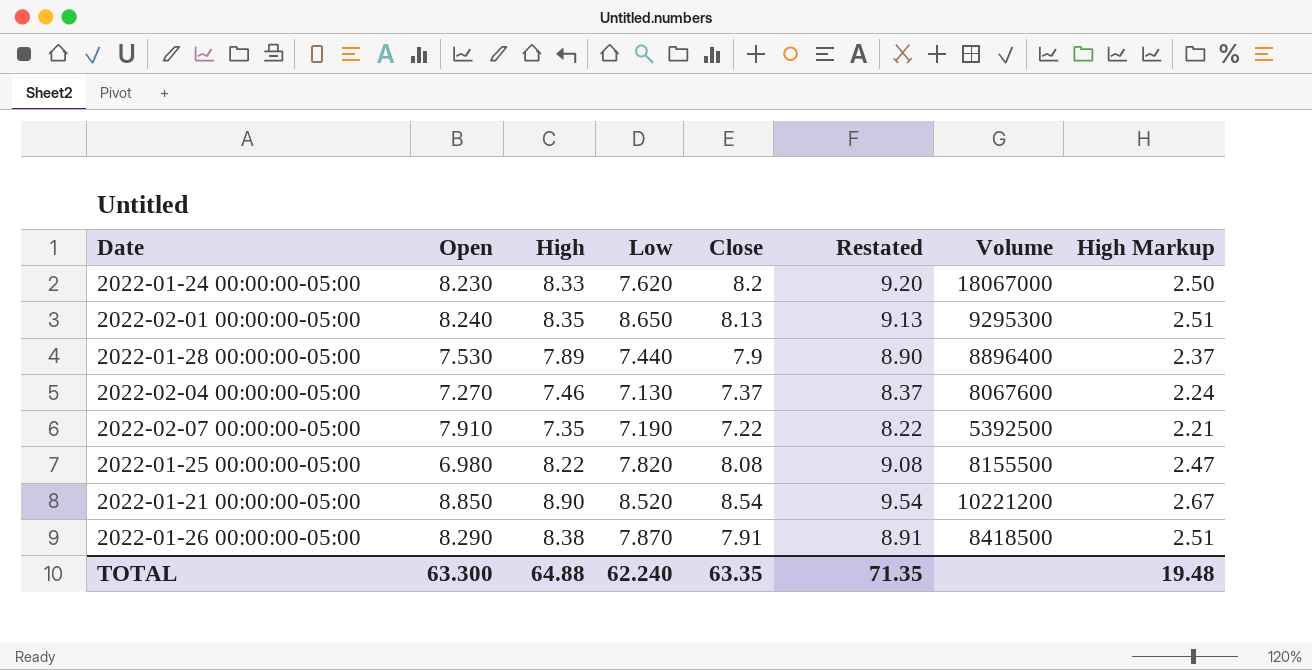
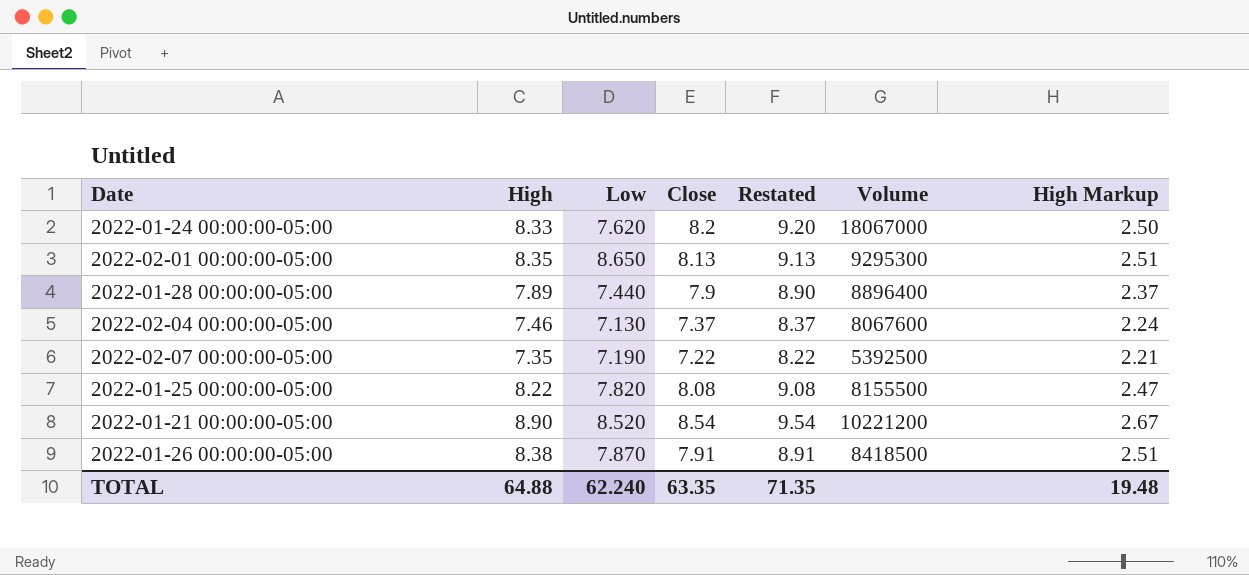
column Open | position: 2 -> none

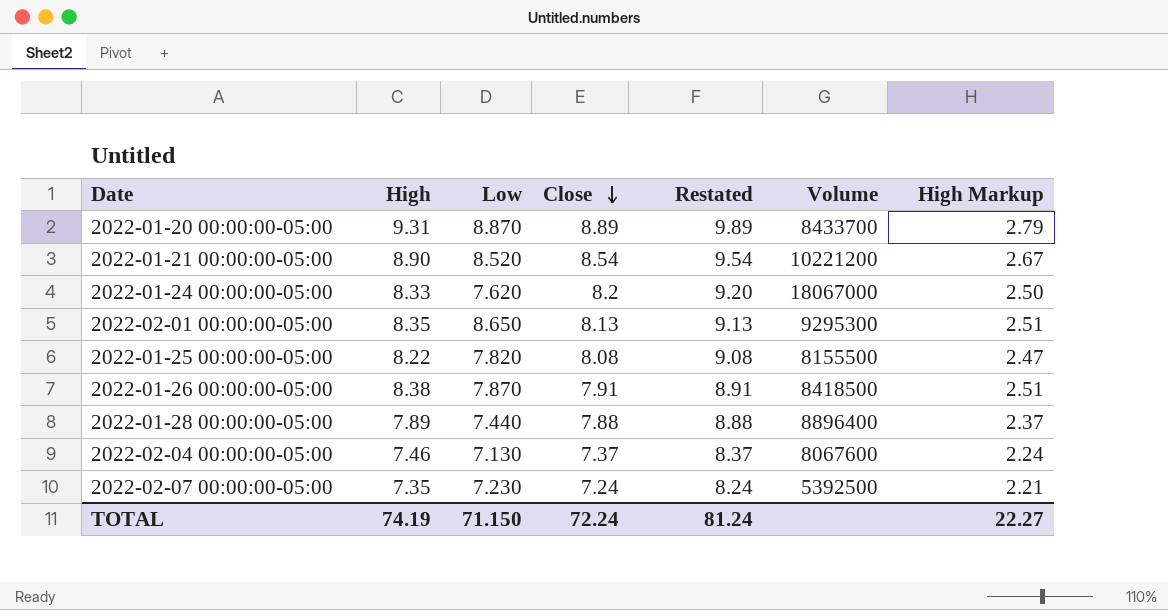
row order: none -> Close descending
row 2022-01-20 00:00:00-05:00: none -> 9.31 | 8.870 | 8.89 | 9.89 | 8433700 | 2.79
2022-01-28 00:00:00-05:00 | Close: 7.9 -> 7.88
2022-01-28 00:00:00-05:00 | Restated: 8.90 -> 8.88
2022-02-07 00:00:00-05:00 | Low: 7.190 -> 7.230
2022-02-07 00:00:00-05:00 | Close: 7.22 -> 7.24
2022-02-07 00:00:00-05:00 | Restated: 8.22 -> 8.24
TOTAL | High: 64.88 -> 74.19
TOTAL | Low: 62.240 -> 71.150
TOTAL | Close: 63.35 -> 72.24
TOTAL | Restated: 71.35 -> 81.24
TOTAL | High Markup: 19.48 -> 22.27

